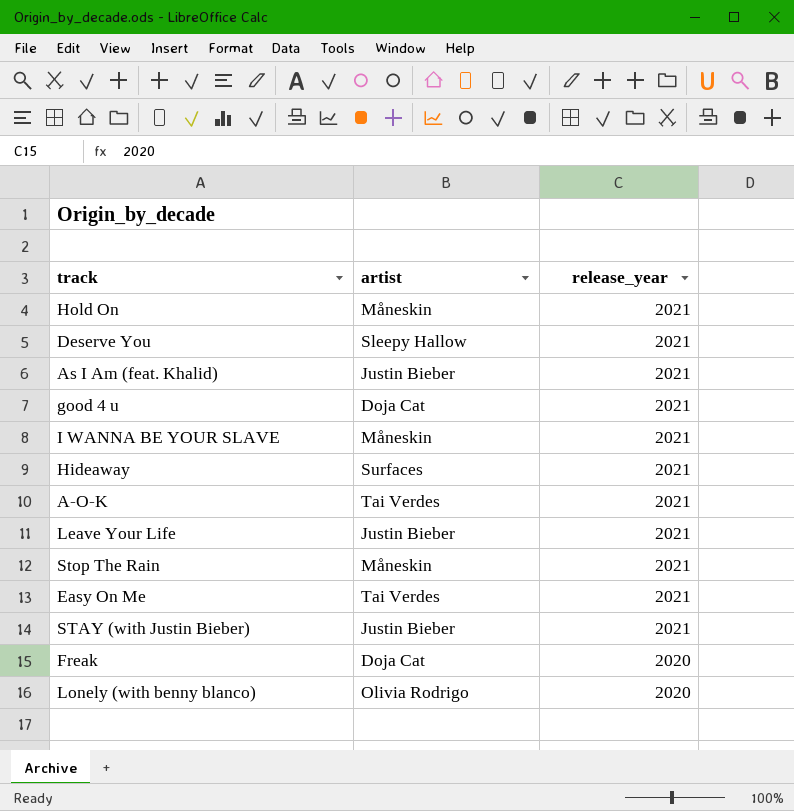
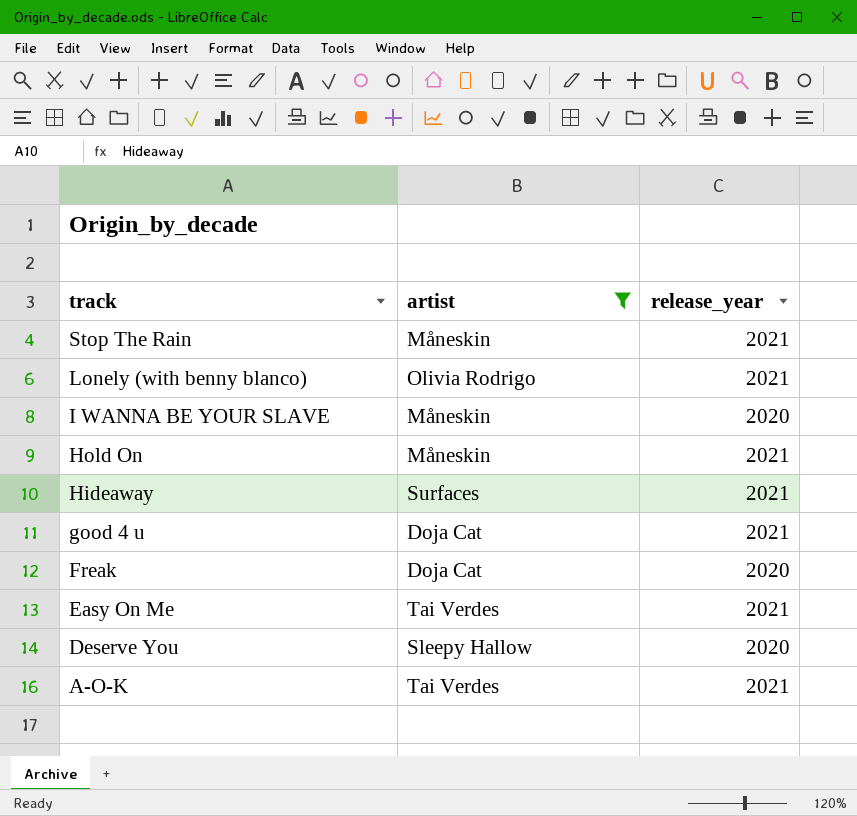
filter: none -> artist != Justin Bieber
row order: release_year descending -> track descending
Lonely (with benny blanco) | release_year: 2020 -> 2021
I WANNA BE YOUR SLAVE | release_year: 2021 -> 2020
Deserve You | release_year: 2021 -> 2020

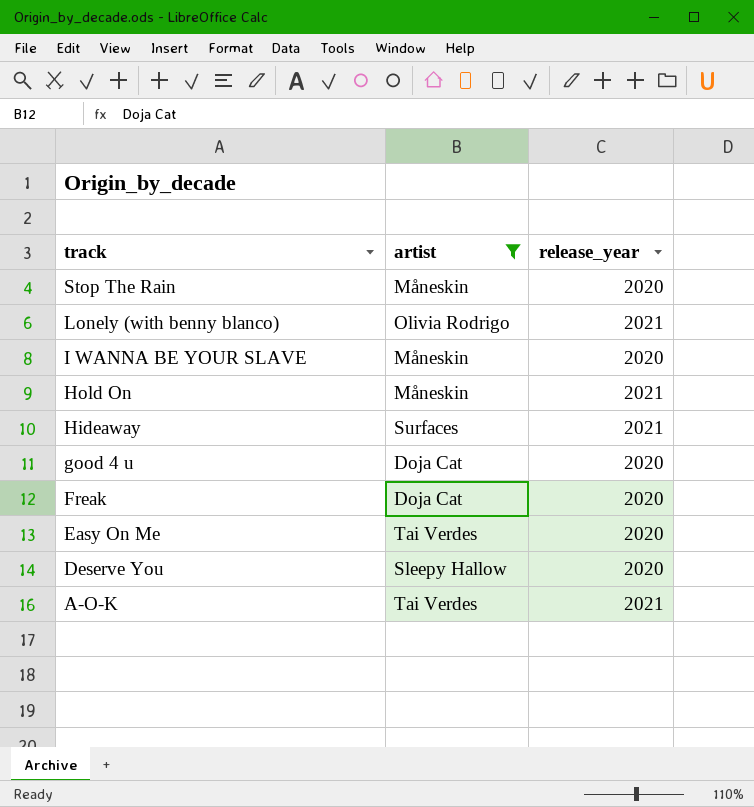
Stop The Rain | release_year: 2021 -> 2020
good 4 u | release_year: 2021 -> 2020
Easy On Me | release_year: 2021 -> 2020

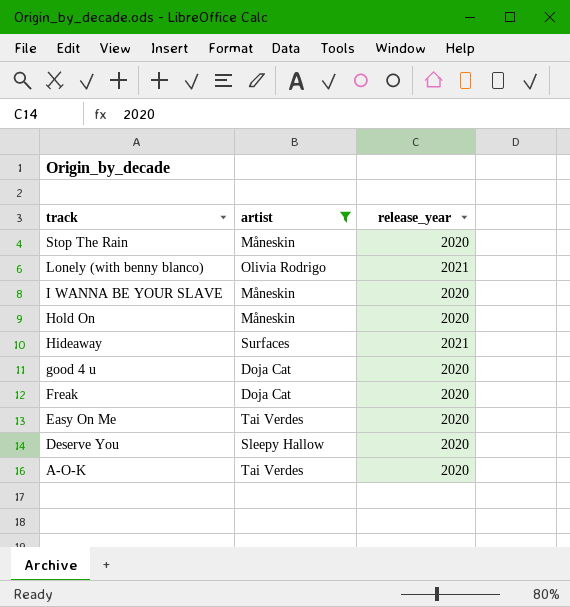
Hold On | release_year: 2021 -> 2020
A-O-K | release_year: 2021 -> 2020

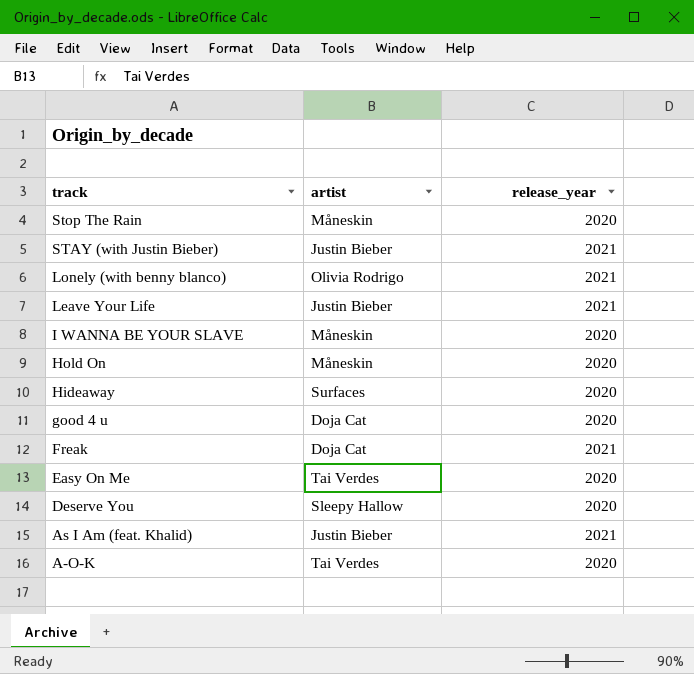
filter: artist != Justin Bieber -> none
Hideaway | release_year: 2021 -> 2020
Freak | release_year: 2020 -> 2021

